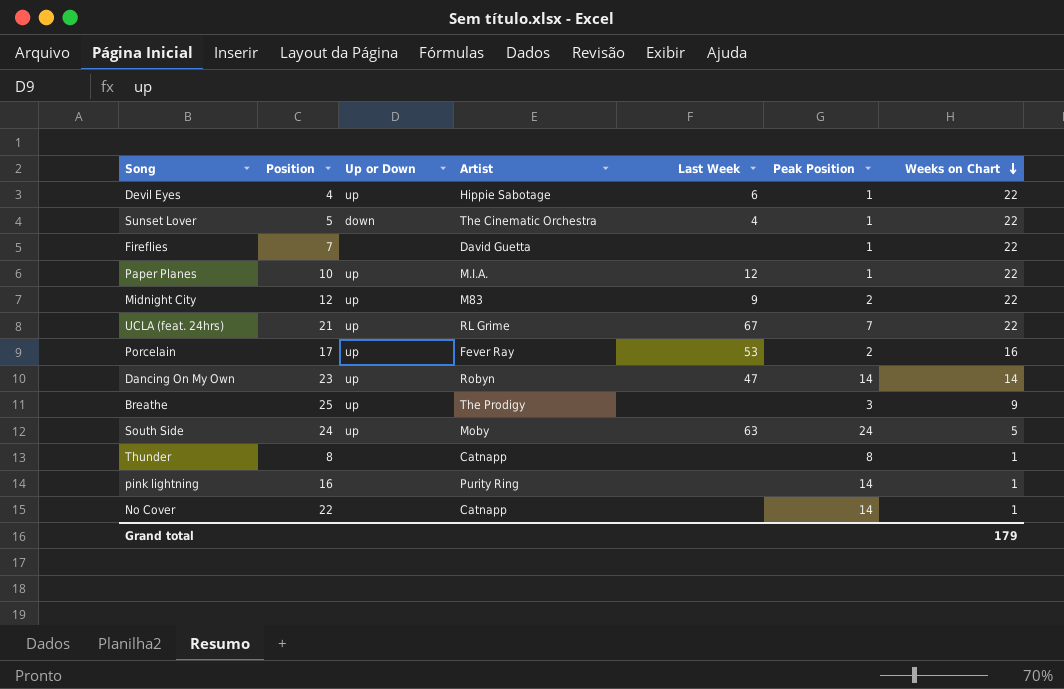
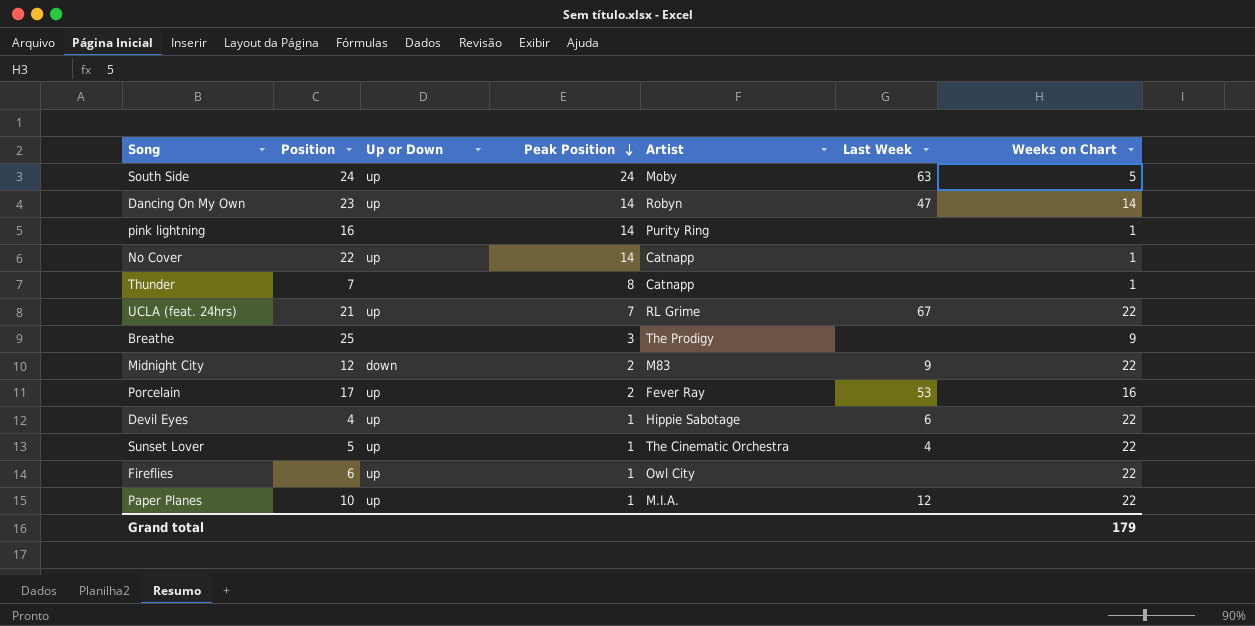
row order: Weeks on Chart descending -> Peak Position descending
column Peak Position | position: 6 -> 4
No Cover | Up or Down: none -> up
Thunder | Position: 8 -> 7
Breathe | Up or Down: up -> none
Midnight City | Up or Down: up -> down
Sunset Lover | Up or Down: down -> up
Fireflies | Position: 7 -> 6
Fireflies | Up or Down: none -> up
Fireflies | Artist: David Guetta -> Owl City

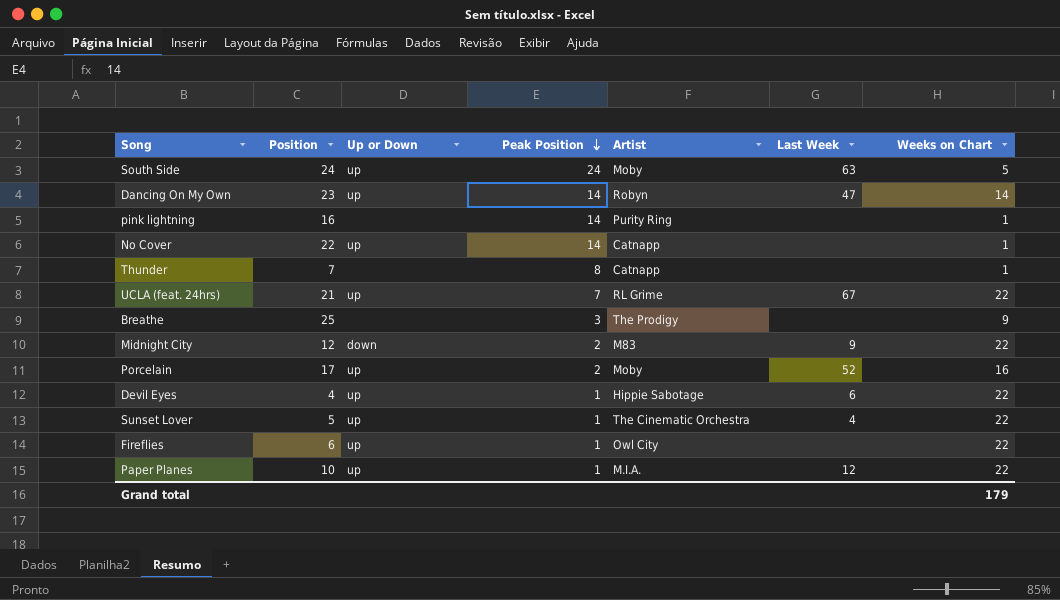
Porcelain | Artist: Fever Ray -> Moby
Porcelain | Last Week: 53 -> 52

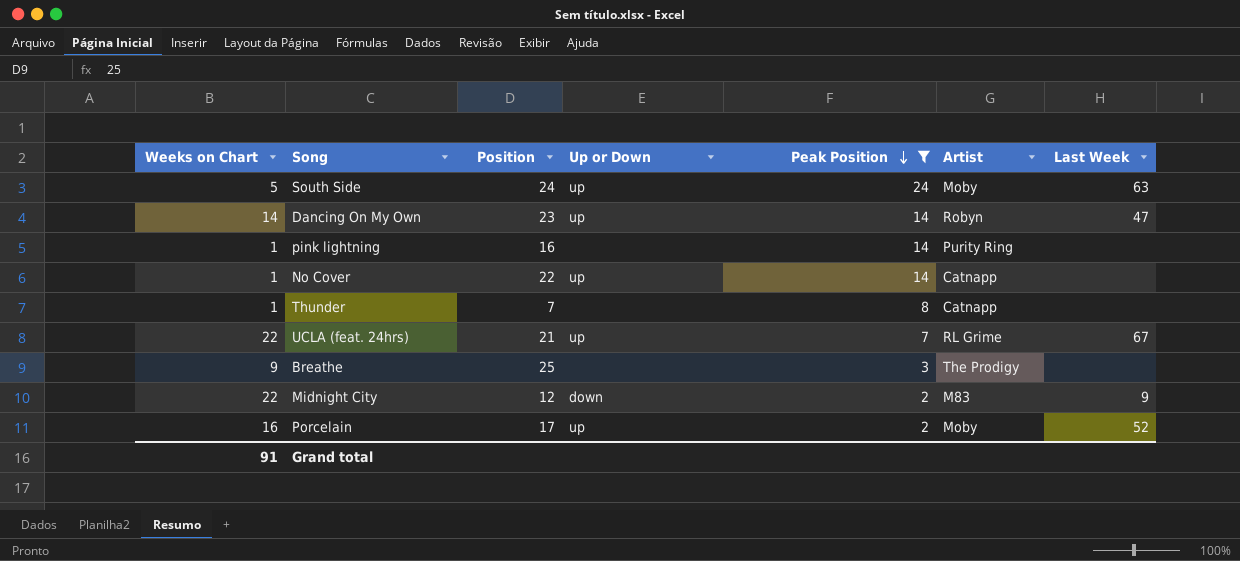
filter: none -> Peak Position != 1
column Weeks on Chart | position: 7 -> 1
Grand total | Weeks on Chart: 179 -> 91

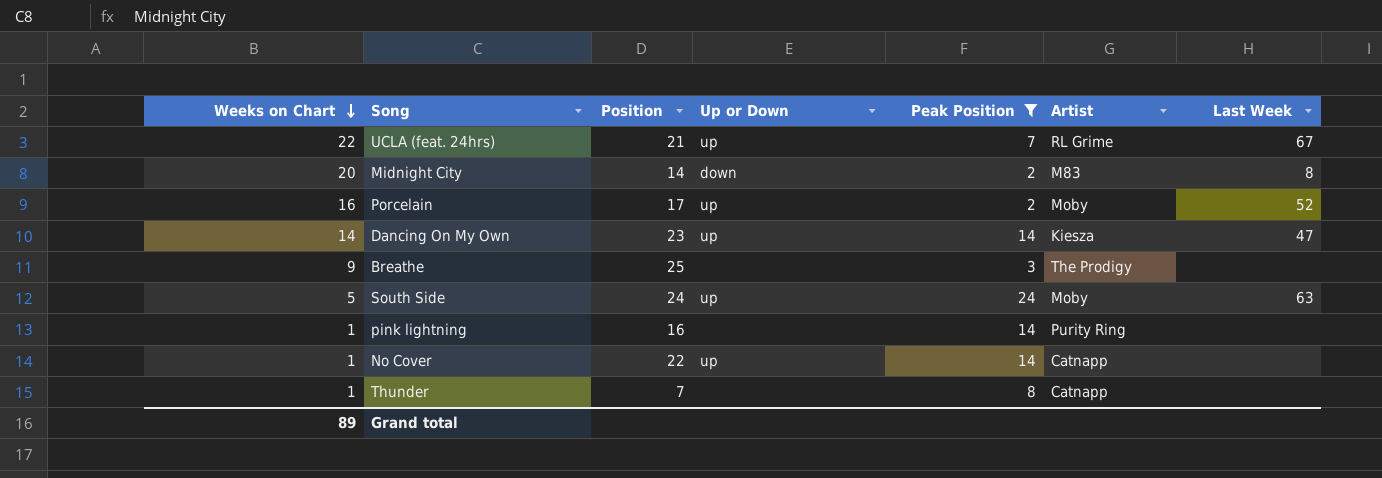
row order: Peak Position descending -> Weeks on Chart descending
Midnight City | Weeks on Chart: 22 -> 20
Midnight City | Position: 12 -> 14
Midnight City | Last Week: 9 -> 8
Dancing On My Own | Artist: Robyn -> Kiesza
Grand total | Weeks on Chart: 91 -> 89

